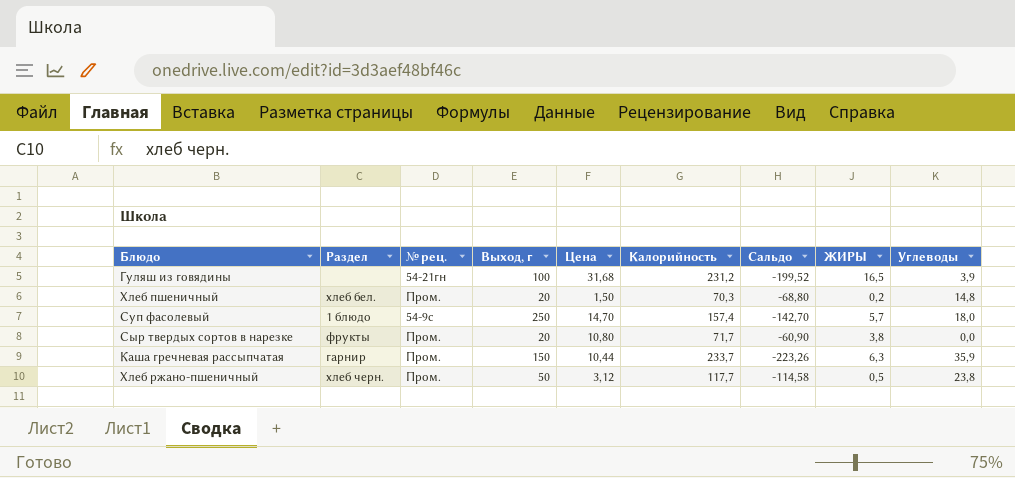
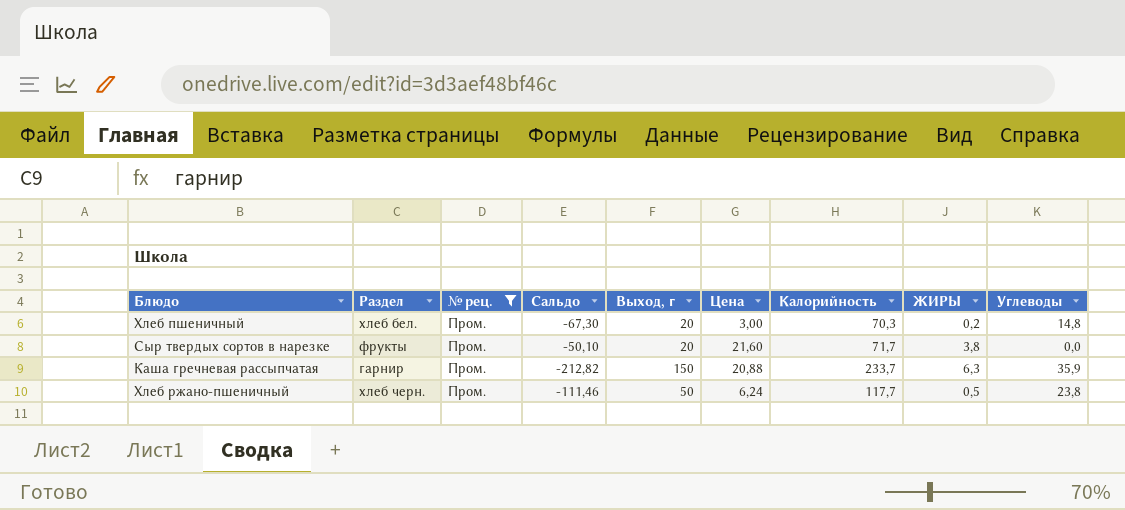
filter: none -> № рец. = Пром.
column Сальдо | position: 7 -> 4
Хлеб пшеничный | Сальдо: -68,80 -> -67,30
Хлеб пшеничный | Цена: 1,50 -> 3,00
Сыр твердых сортов в нарезке | Сальдо: -60,90 -> -50,10
Сыр твердых сортов в нарезке | Цена: 10,80 -> 21,60
Каша гречневая рассыпчатая | Сальдо: -223,26 -> -212,82
Каша гречневая рассыпчатая | Цена: 10,44 -> 20,88
Хлеб ржано-пшеничный | Сальдо: -114,58 -> -111,46
Хлеб ржано-пшеничный | Цена: 3,12 -> 6,24

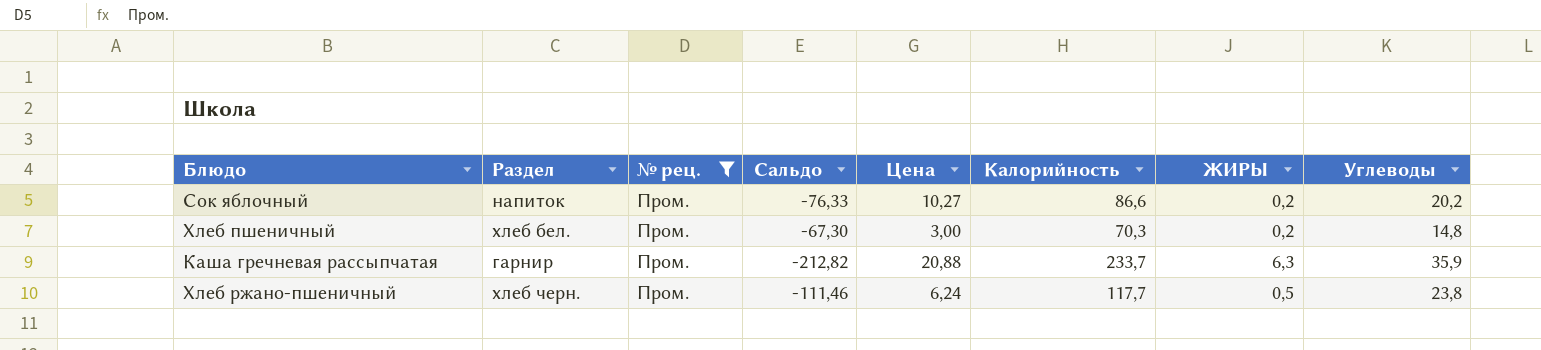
column Выход, г | position: 5 -> none
row Сыр твердых сортов в нарезке: фрукты | Пром. | -50,10 | 20 | 21,60 | 71,7 | 3,8 | 0,0 -> none
row Сок яблочный: none -> напиток | Пром. | -76,33 | 10,27 | 86,6 | 0,2 | 20,2

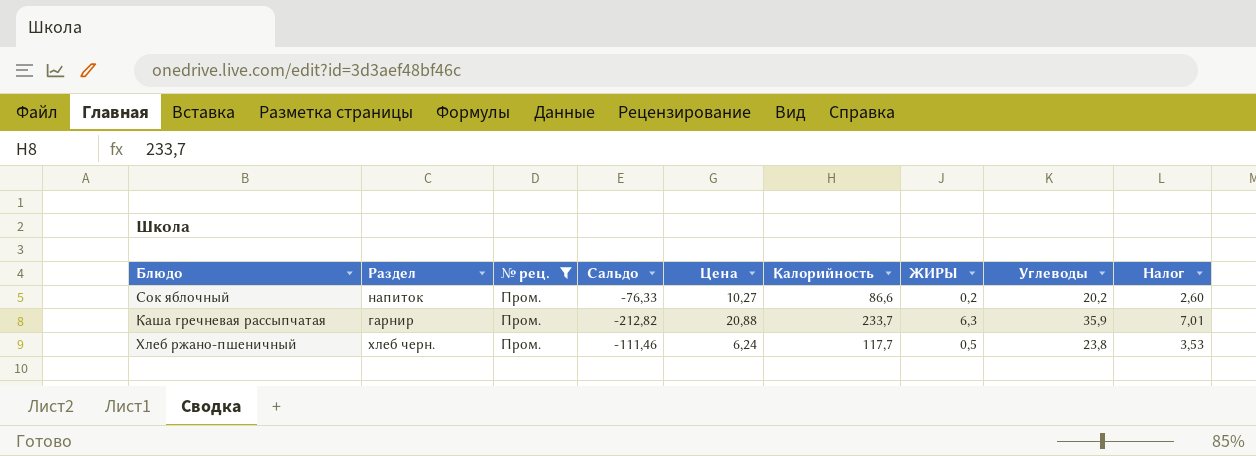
column Налог | formula: none -> [Калорийность] * 0,03
row Хлеб пшеничный: хлеб бел. | Пром. | -67,30 | 3,00 | 70,3 | 0,2 | 14,8 -> none

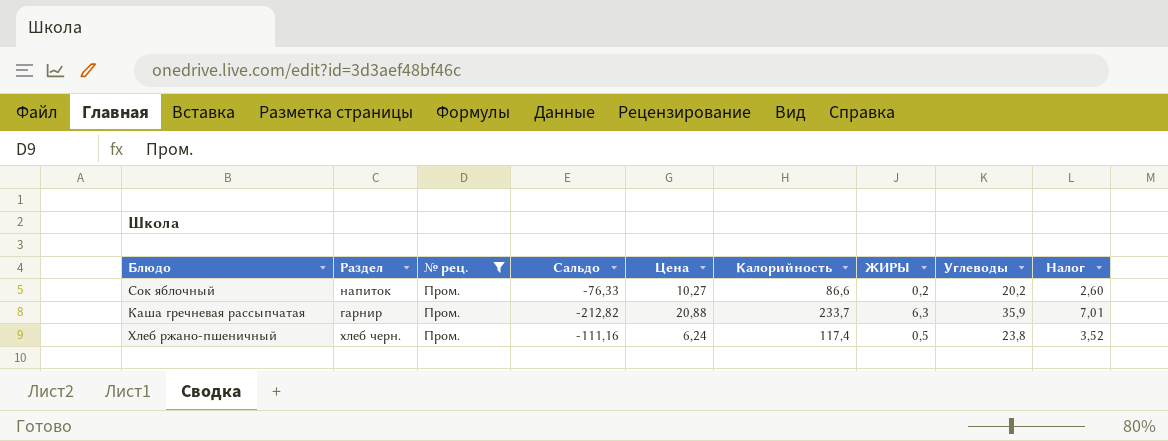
Хлеб ржано-пшеничный | Сальдо: -111,46 -> -111,16
Хлеб ржано-пшеничный | Калорийность: 117,7 -> 117,4
Хлеб ржано-пшеничный | Налог: 3,53 -> 3,52

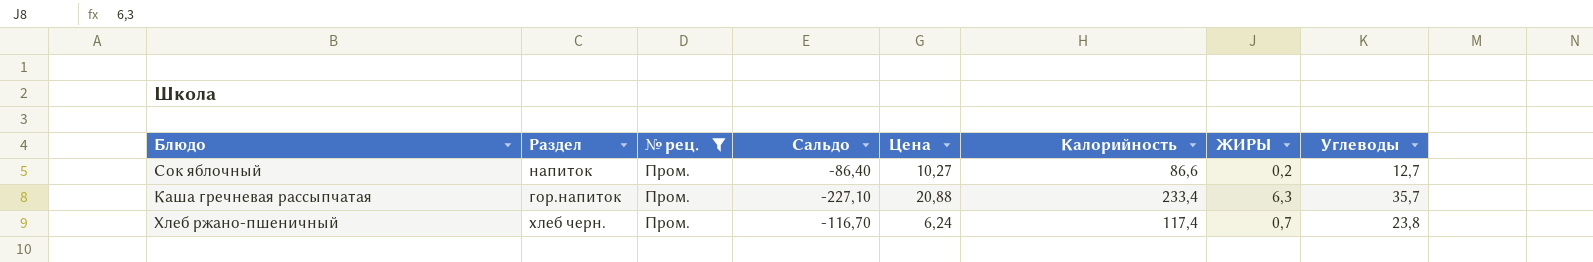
column Налог | formula: [Калорийность] * 0,03 -> none
column Сальдо | formula: [Цена] - [Калорийность] -> [ЖИРЫ] - [Калорийность]
Сок яблочный | Углеводы: 20,2 -> 12,7
Каша гречневая рассыпчатая | Раздел: гарнир -> гор.напиток
Каша гречневая рассыпчатая | Калорийность: 233,7 -> 233,4
Каша гречневая рассыпчатая | Углеводы: 35,9 -> 35,7
Хлеб ржано-пшеничный | ЖИРЫ: 0,5 -> 0,7

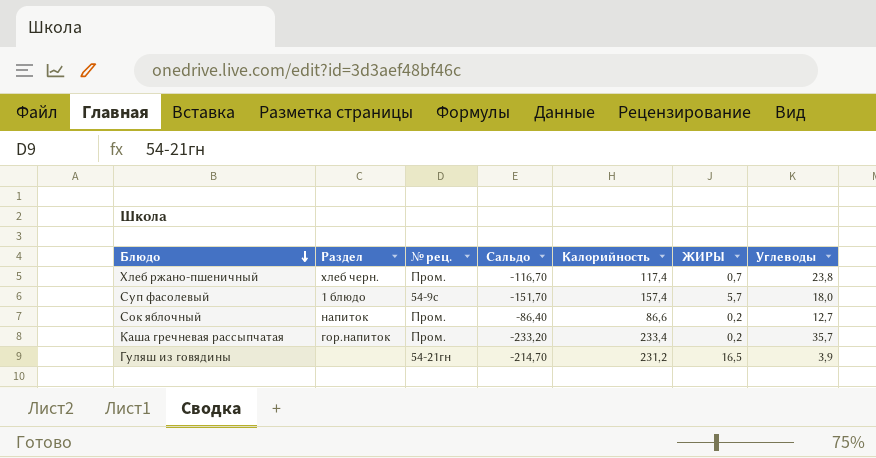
filter: № рец. = Пром. -> none
row order: none -> Блюдо descending
column Цена | position: 5 -> none
Каша гречневая рассыпчатая | Сальдо: -227,10 -> -233,20
Каша гречневая рассыпчатая | ЖИРЫ: 6,3 -> 0,2

